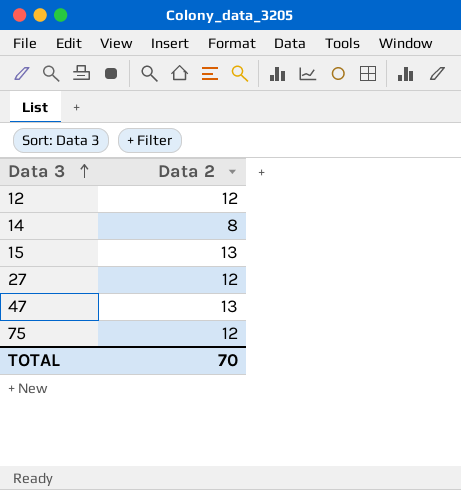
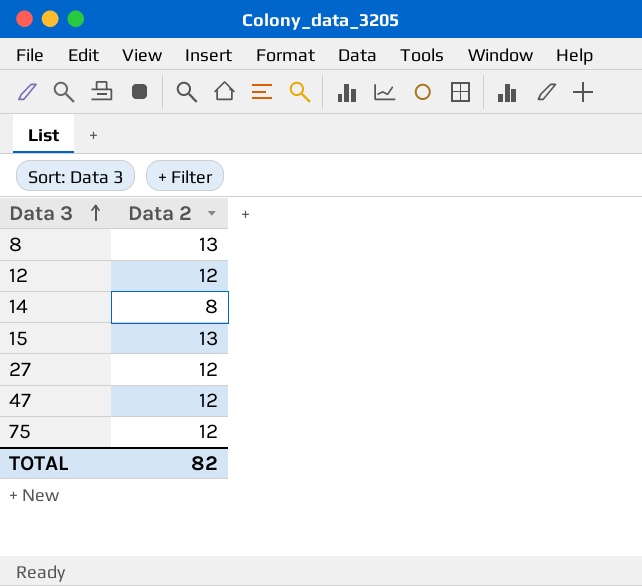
row 8: none -> 13
47 | Data 2: 13 -> 12
TOTAL | Data 2: 70 -> 82

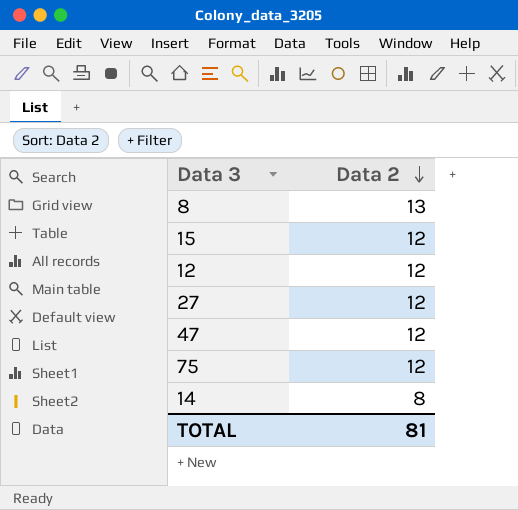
row order: Data 3 ascending -> Data 2 descending
15 | Data 2: 13 -> 12
TOTAL | Data 2: 82 -> 81

